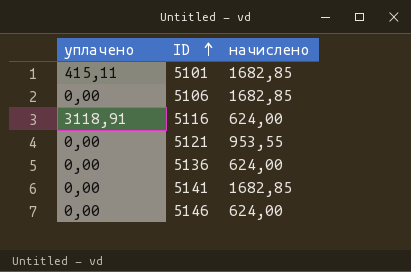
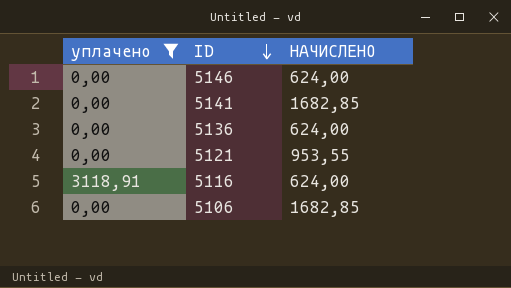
filter: none -> уплачено != 415,11
row order: ID ascending -> ID descending
column name: начислено -> НАЧИСЛЕНО

